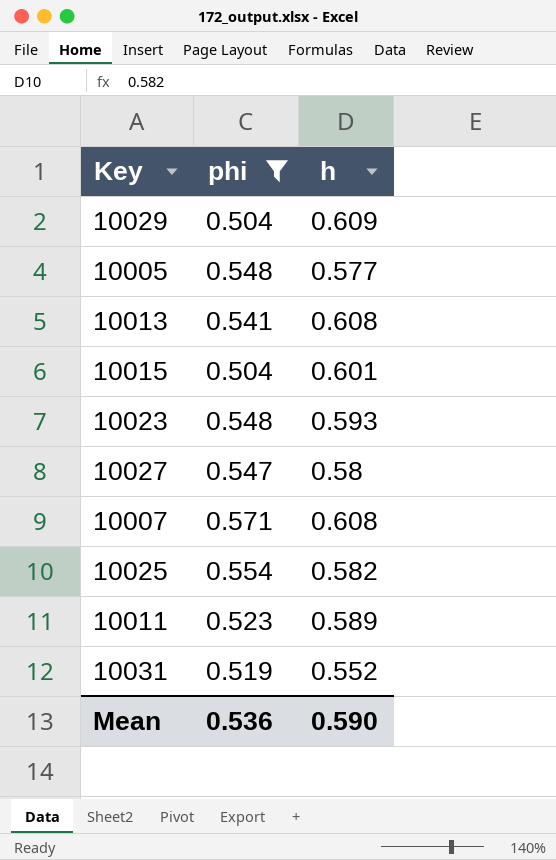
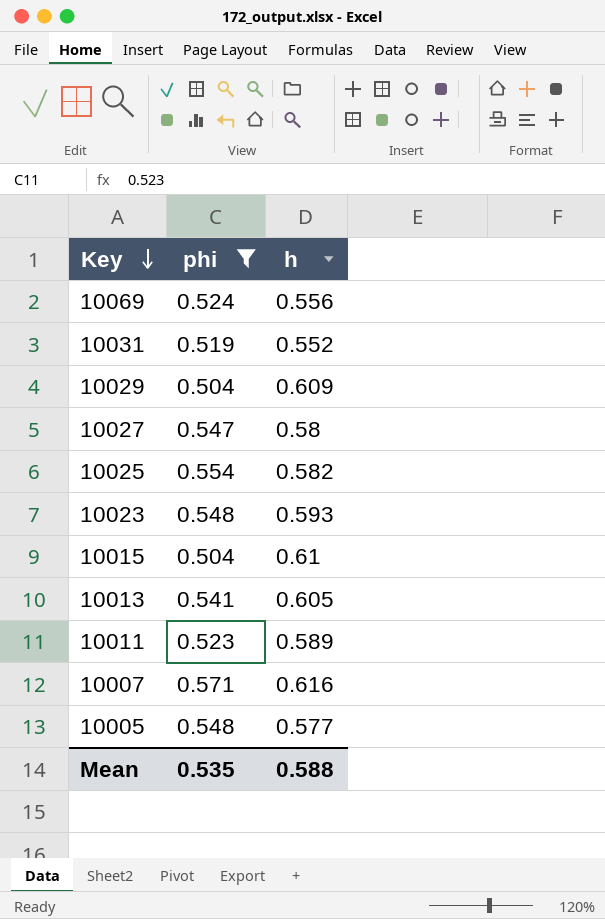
row order: none -> Key descending
row 10069: none -> 0.524 | 0.556
10015 | h: 0.601 -> 0.61
10013 | h: 0.608 -> 0.605
10007 | h: 0.608 -> 0.616
Mean | phi: 0.536 -> 0.535
Mean | h: 0.590 -> 0.588

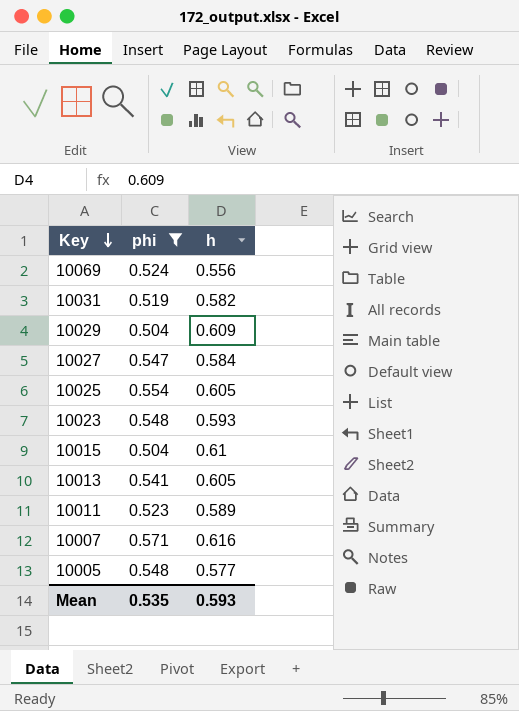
10031 | h: 0.552 -> 0.582
10027 | h: 0.58 -> 0.584
10025 | h: 0.582 -> 0.605
Mean | h: 0.588 -> 0.593

